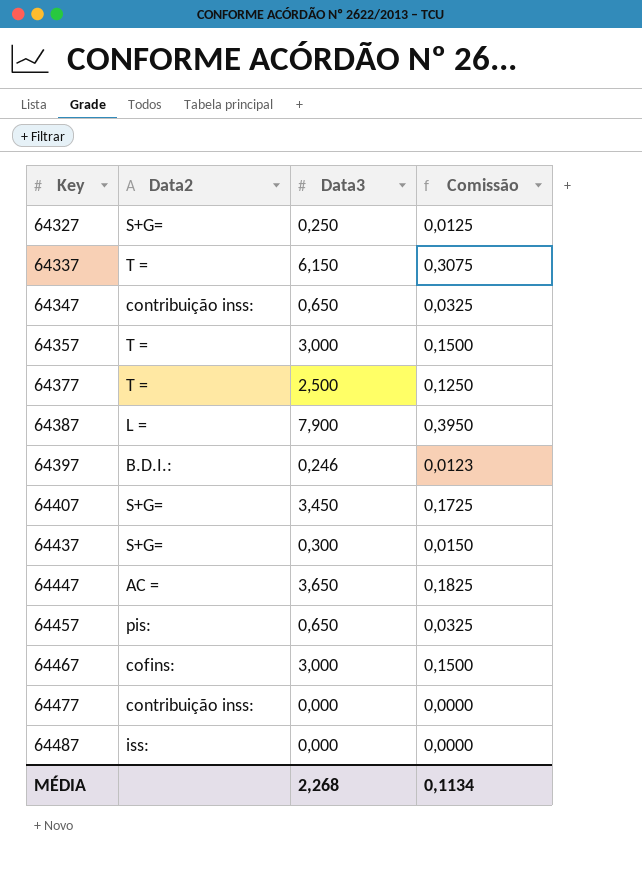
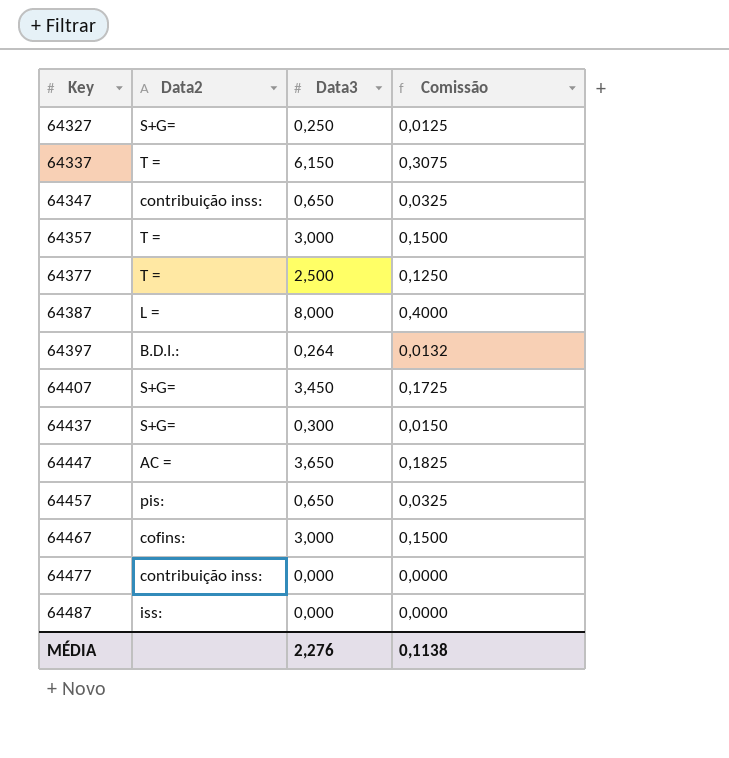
64387 | Data3: 7,900 -> 8,000
64387 | Comissão: 0,3950 -> 0,4000
64397 | Data3: 0,246 -> 0,264
64397 | Comissão: 0,0123 -> 0,0132
MÉDIA | Data3: 2,268 -> 2,276
MÉDIA | Comissão: 0,1134 -> 0,1138

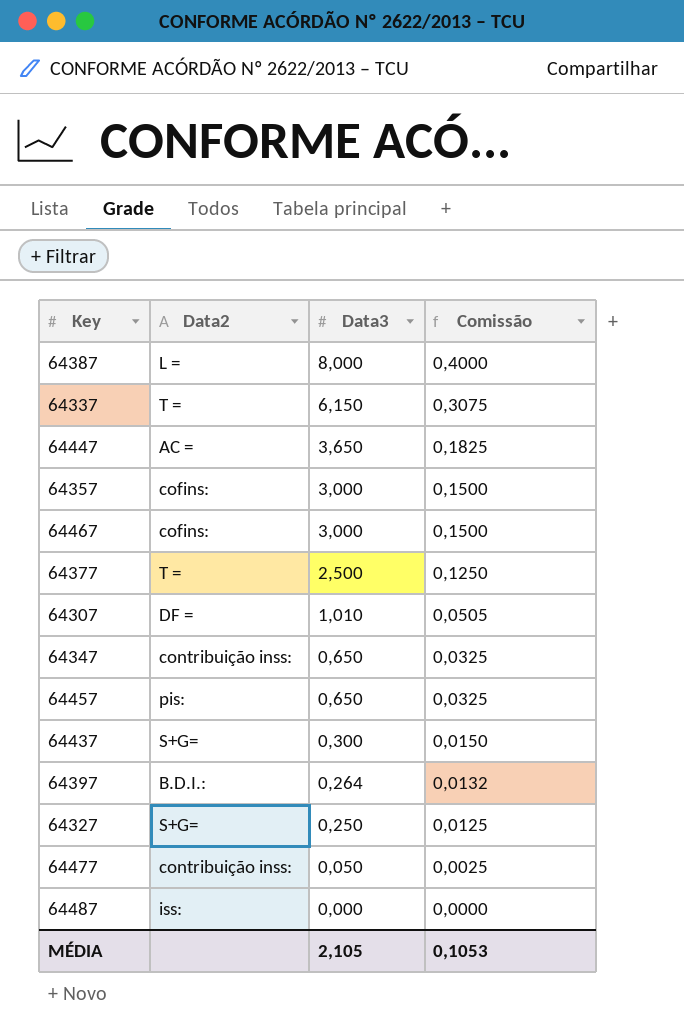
row order: Key ascending -> Data3 descending
row 64407: S+G= | 3,450 | 0,1725 -> none
64357 | Data2: T = -> cofins:
row 64307: none -> DF = | 1,010 | 0,0505
64477 | Data3: 0,000 -> 0,050
64477 | Comissão: 0,0000 -> 0,0025
MÉDIA | Data3: 2,276 -> 2,105
MÉDIA | Comissão: 0,1138 -> 0,1053

